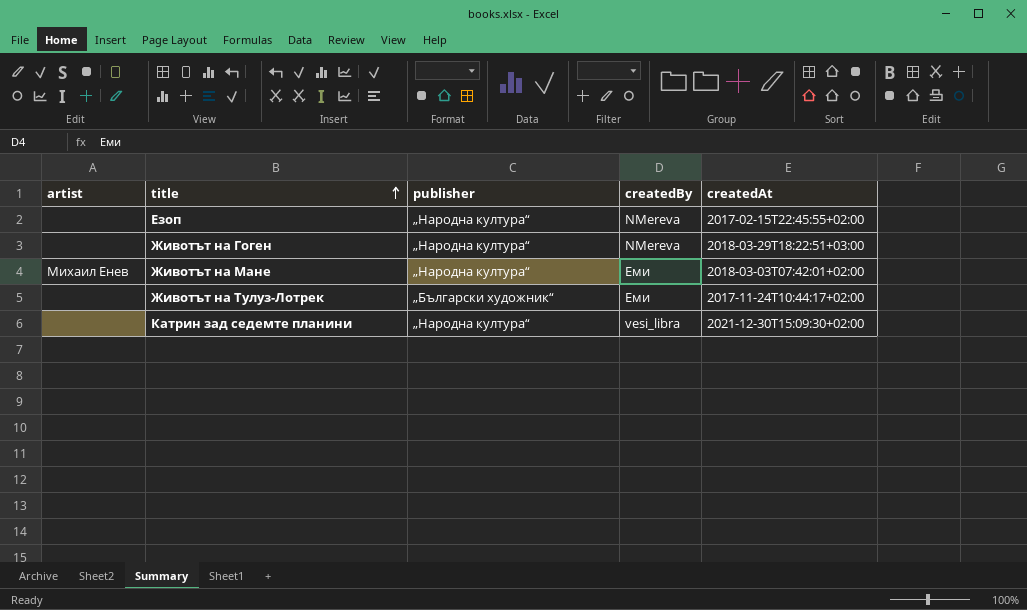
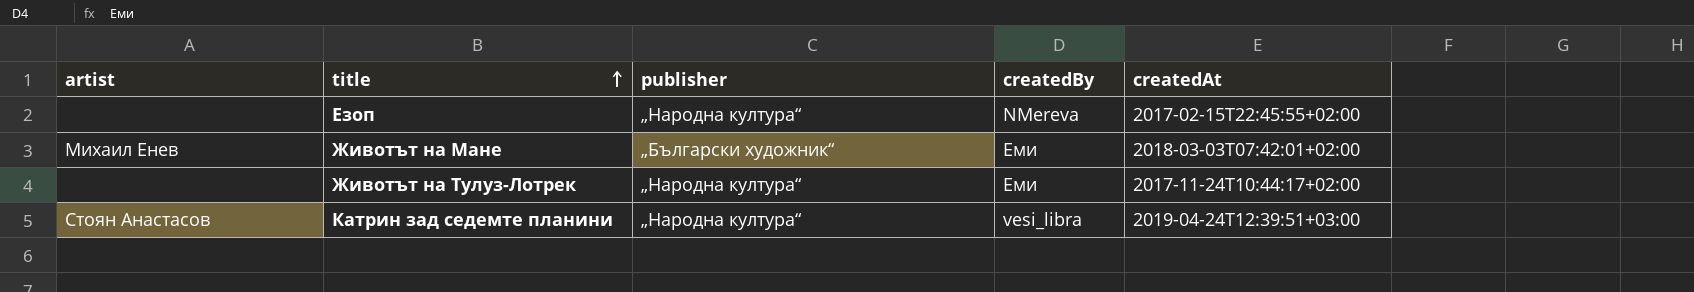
row Животът на Гоген: none | „Народна култура“ | NMereva | 2018-03-29T18:22:51+03:00 -> none
Животът на Мане | publisher: „Народна култура“ -> „Български художник“
Животът на Тулуз-Лотрек | publisher: „Български художник“ -> „Народна култура“
Катрин зад седемте планини | artist: none -> Стоян Анастасов
Катрин зад седемте планини | createdAt: 2021-12-30T15:09:30+02:00 -> 2019-04-24T12:39:51+03:00

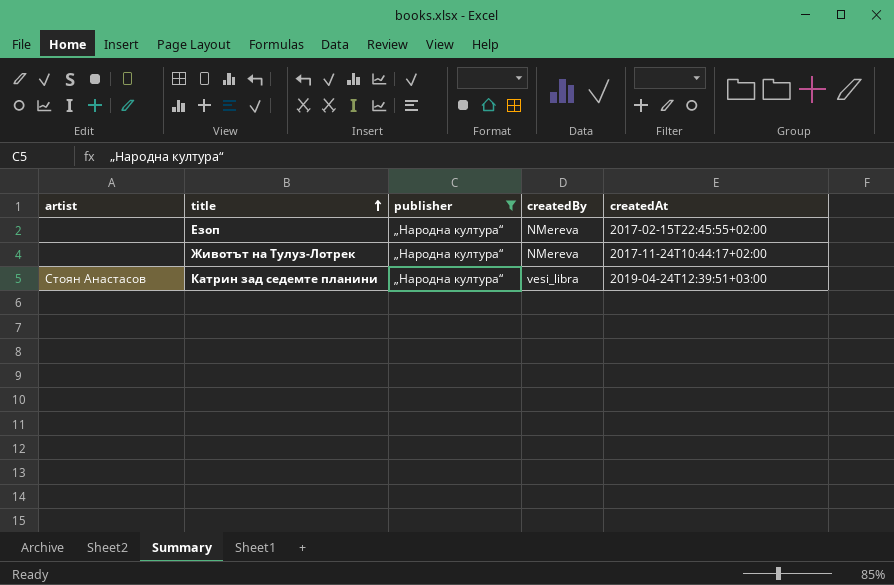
filter: none -> publisher = „Народна култура“
Животът на Тулуз-Лотрек | createdBy: Еми -> NMereva

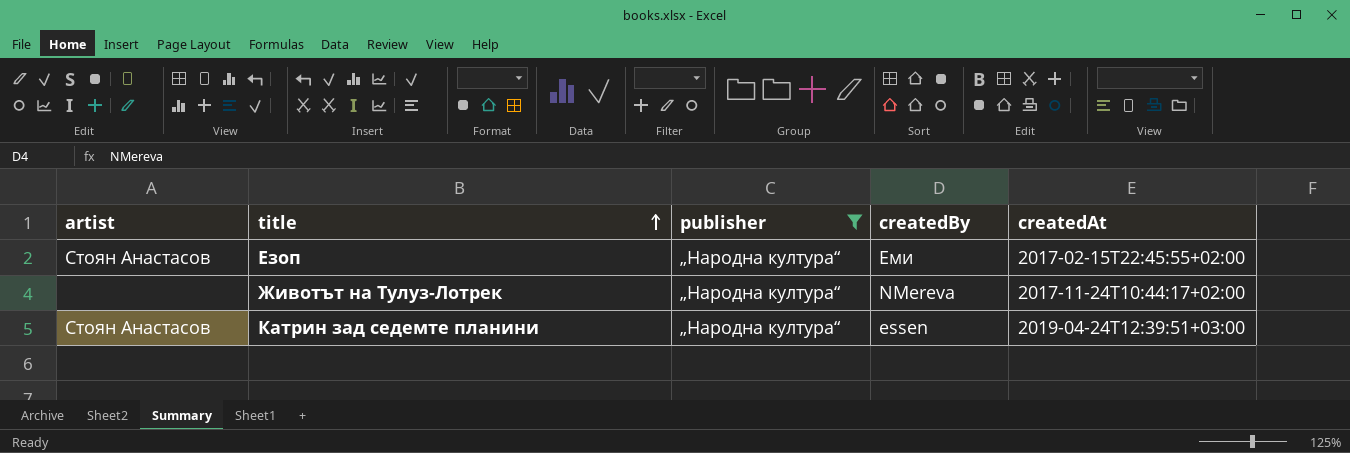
Езоп | artist: none -> Стоян Анастасов
Езоп | createdBy: NMereva -> Еми
Катрин зад седемте планини | createdBy: vesi_libra -> essen

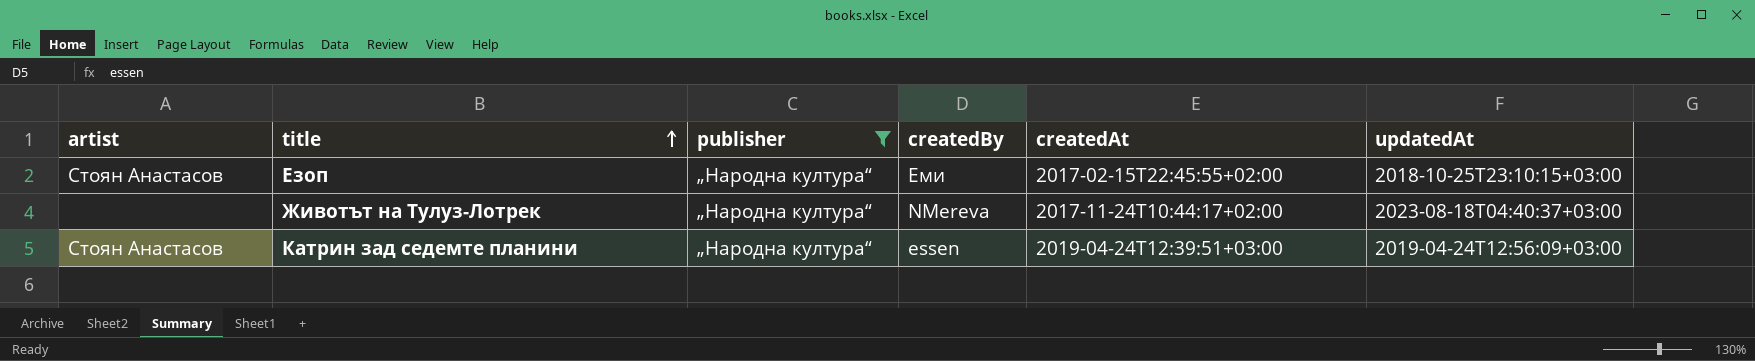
column updatedAt | position: none -> 6

